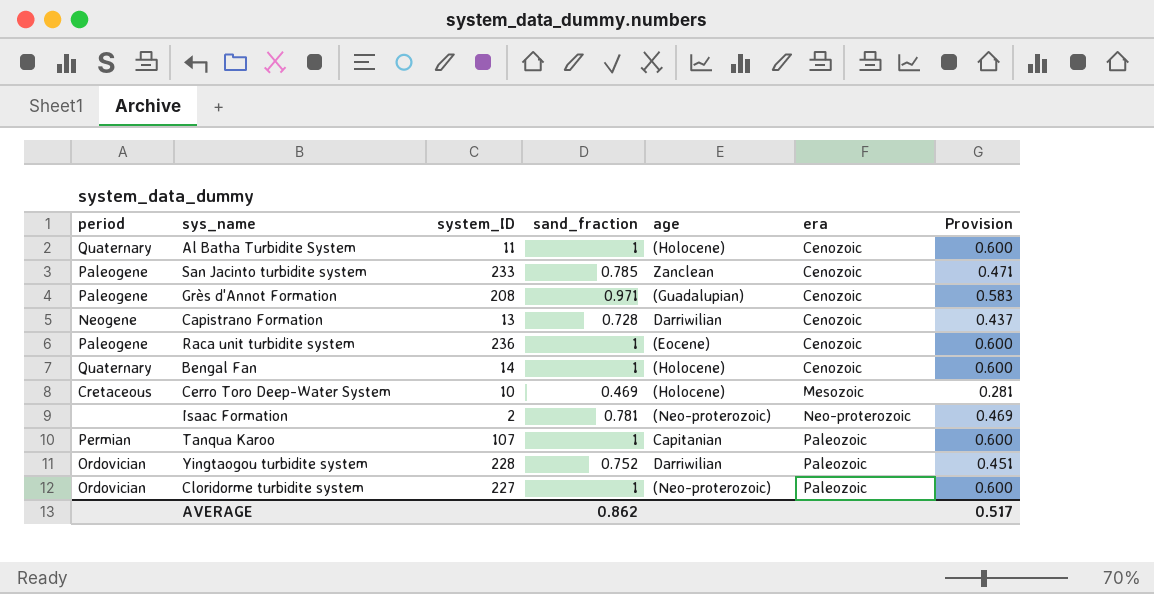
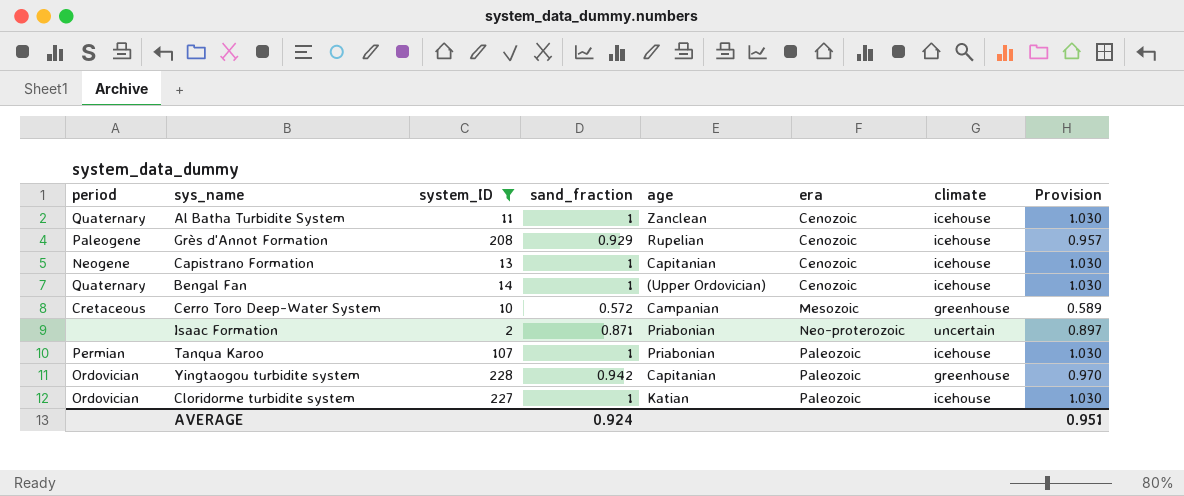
filter: none -> system_ID <= 228
column climate | position: none -> 7
column Provision | formula: [sand_fraction] * 0.6 -> [sand_fraction] * 1.03
Al Batha Turbidite System | age: (Holocene) -> Zanclean
Grès d'Annot Formation | sand_fraction: 0.971 -> 0.929
Grès d'Annot Formation | age: (Guadalupian) -> Rupelian
Capistrano Formation | sand_fraction: 0.728 -> 1
Capistrano Formation | age: Darriwilian -> Capitanian
Bengal Fan | age: (Holocene) -> (Upper Ordovician)
Cerro Toro Deep-Water System | sand_fraction: 0.469 -> 0.572
Cerro Toro Deep-Water System | age: (Holocene) -> Campanian
Isaac Formation | sand_fraction: 0.781 -> 0.871
Isaac Formation | age: (Neo-proterozoic) -> Priabonian
Tanqua Karoo | age: Capitanian -> Priabonian
Yingtaogou turbidite system | sand_fraction: 0.752 -> 0.942
Yingtaogou turbidite system | age: Darriwilian -> Capitanian
Cloridorme turbidite system | age: (Neo-proterozoic) -> Katian
AVERAGE | sand_fraction: 0.862 -> 0.924
AVERAGE | Provision: 0.517 -> 0.951

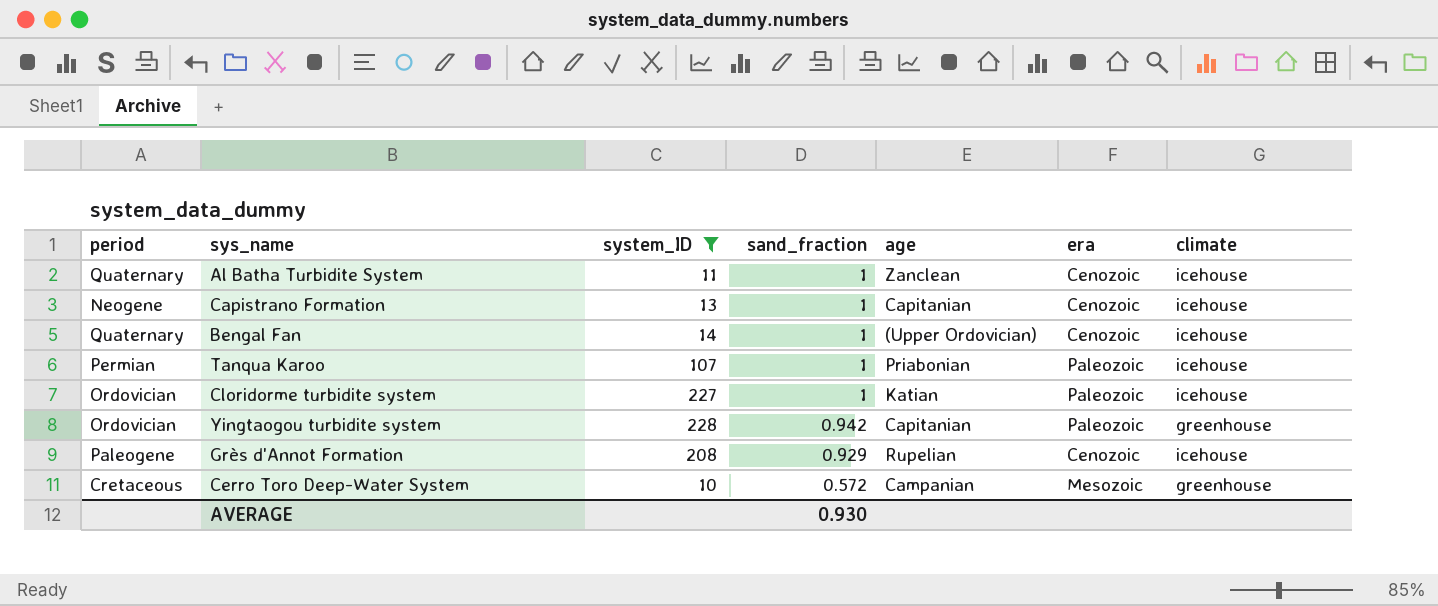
row order: era ascending -> sand_fraction descending
column Provision | formula: [sand_fraction] * 1.03 -> none
row Isaac Formation: none | 2 | 0.871 | Priabonian | Neo-proterozoic | uncertain | 0.897 -> none
AVERAGE | sand_fraction: 0.924 -> 0.930

